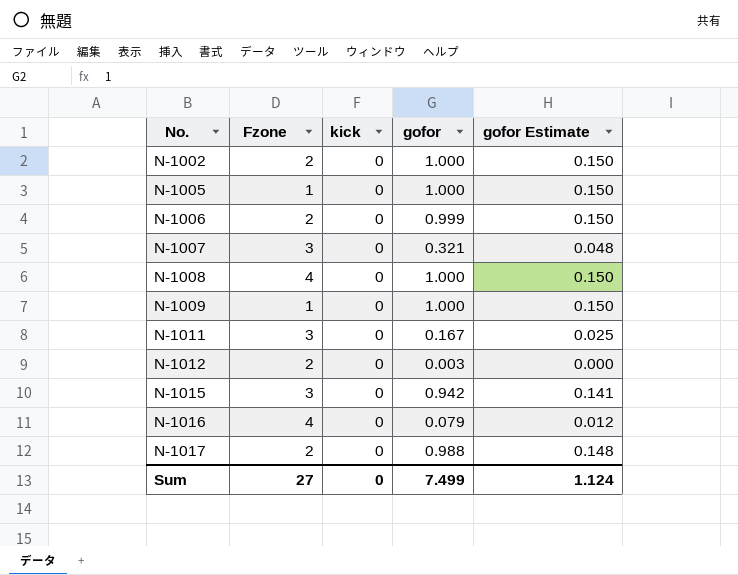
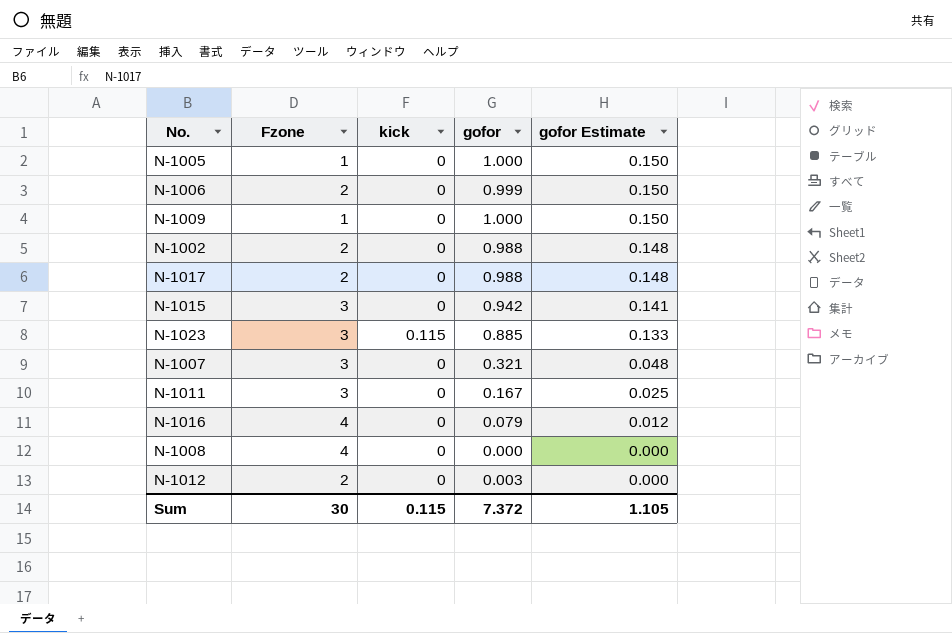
row order: No. ascending -> gofor Estimate descending
N-1002 | gofor: 1.000 -> 0.988
N-1002 | gofor Estimate: 0.150 -> 0.148
row N-1023: none -> 3 | 0.115 | 0.885 | 0.133
N-1008 | gofor: 1.000 -> 0.000
N-1008 | gofor Estimate: 0.150 -> 0.000
Sum | Fzone: 27 -> 30
Sum | kick: 0 -> 0.115
Sum | gofor: 7.499 -> 7.372
Sum | gofor Estimate: 1.124 -> 1.105

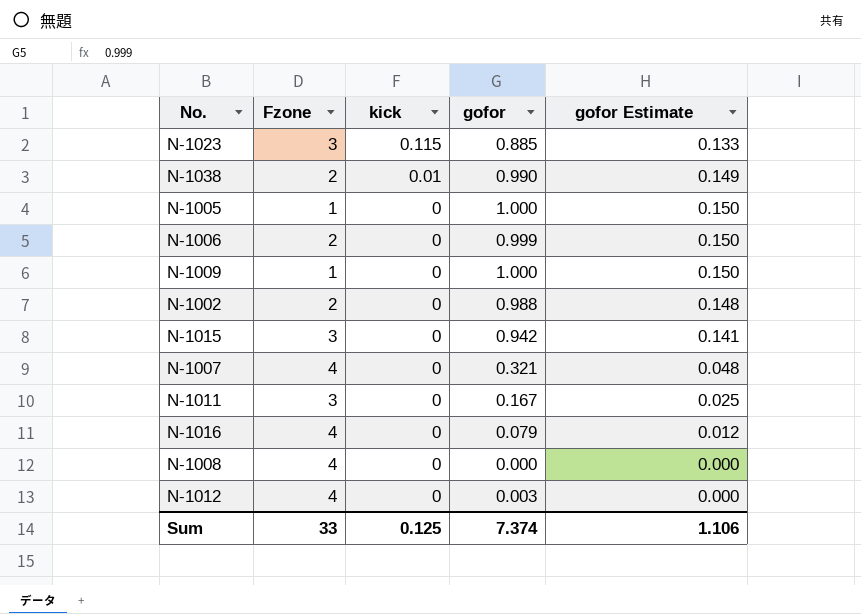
row order: gofor Estimate descending -> kick descending
row N-1017: 2 | 0 | 0.988 | 0.148 -> none
row N-1038: none -> 2 | 0.01 | 0.990 | 0.149
N-1007 | Fzone: 3 -> 4
N-1012 | Fzone: 2 -> 4
Sum | Fzone: 30 -> 33
Sum | kick: 0.115 -> 0.125
Sum | gofor: 7.372 -> 7.374
Sum | gofor Estimate: 1.105 -> 1.106

